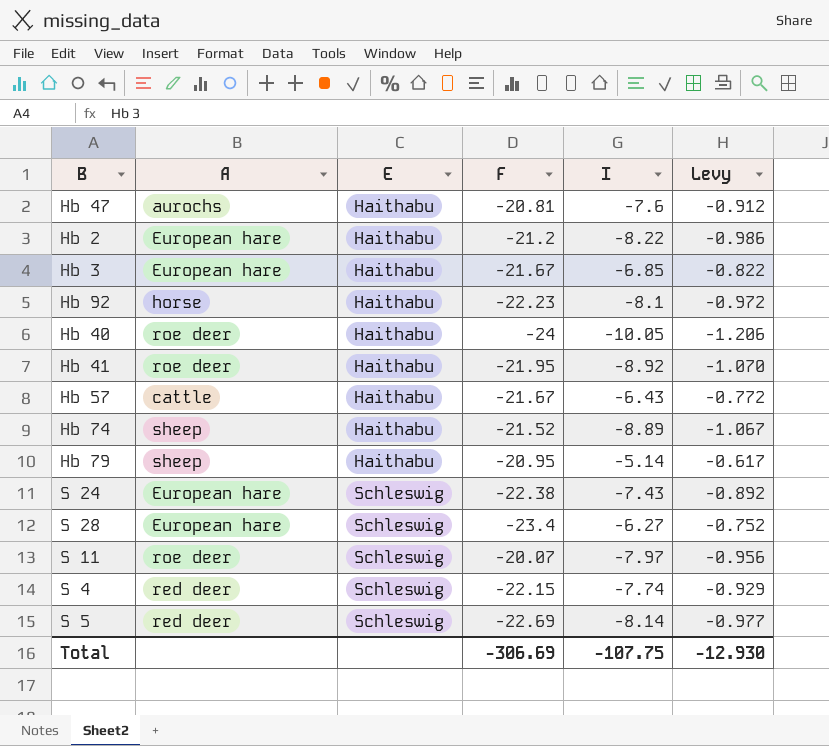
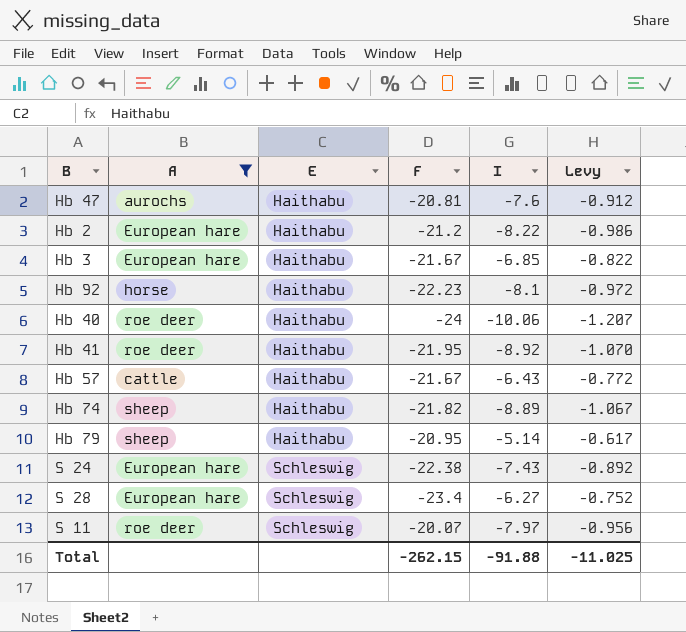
filter: none -> A != red deer
Hb 40 | I: -10.05 -> -10.06
Hb 40 | Levy: -1.206 -> -1.207
Hb 74 | F: -21.52 -> -21.82
Total | F: -306.69 -> -262.15
Total | I: -107.75 -> -91.88
Total | Levy: -12.930 -> -11.025

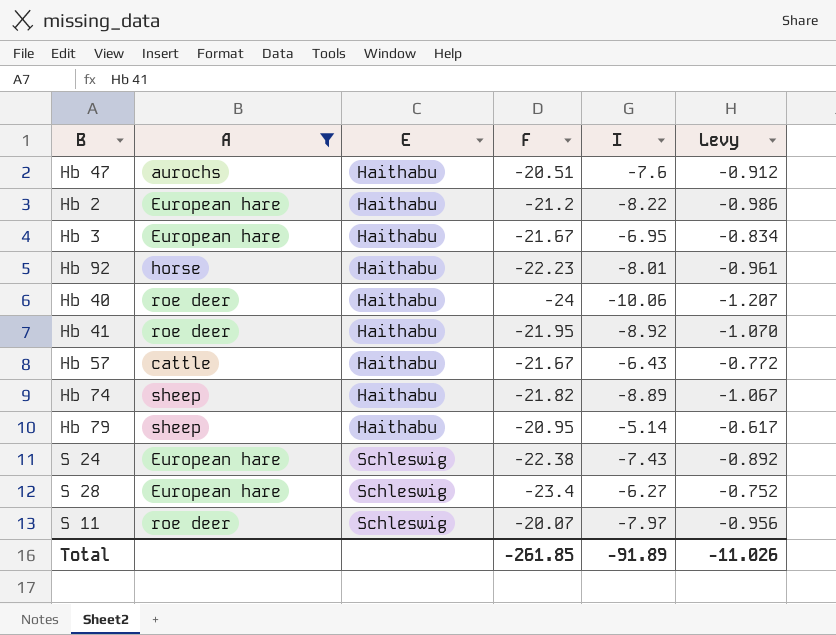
Hb 47 | F: -20.81 -> -20.51
Hb 3 | I: -6.85 -> -6.95
Hb 3 | Levy: -0.822 -> -0.834
Hb 92 | I: -8.1 -> -8.01
Hb 92 | Levy: -0.972 -> -0.961
Total | F: -262.15 -> -261.85
Total | I: -91.88 -> -91.89
Total | Levy: -11.025 -> -11.026

